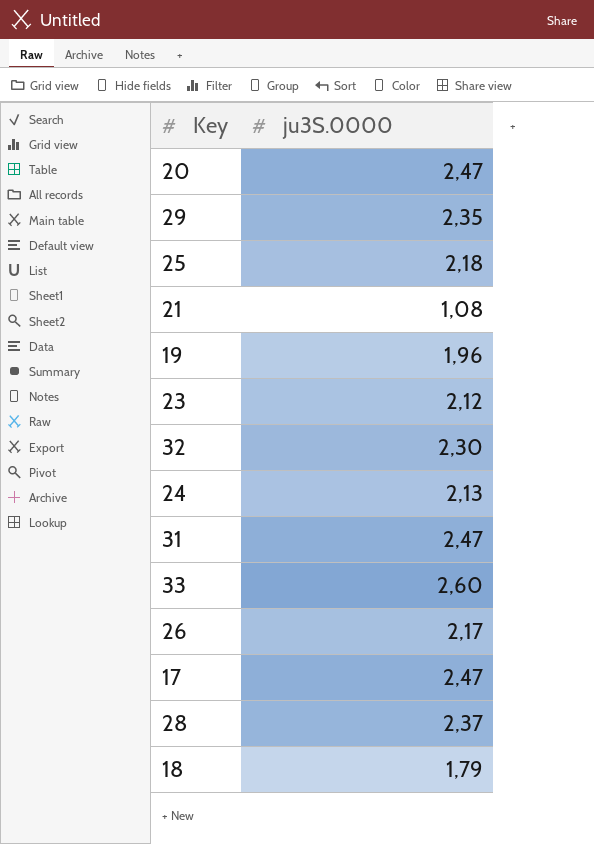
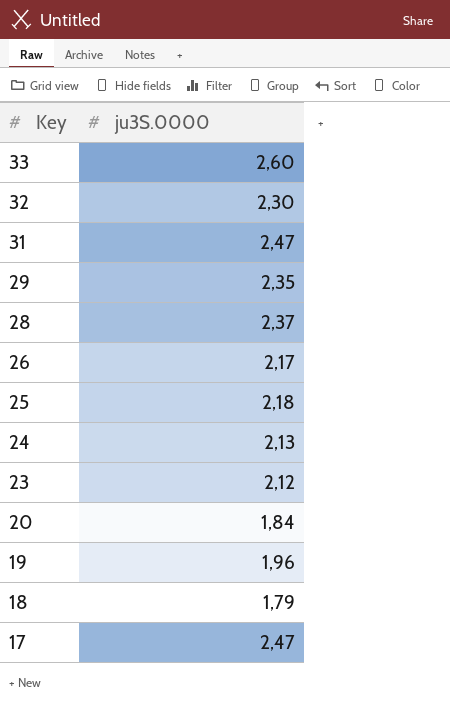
row order: none -> Key descending
row 21: 1,08 -> none
20 | ju3S.0000: 2,47 -> 1,84

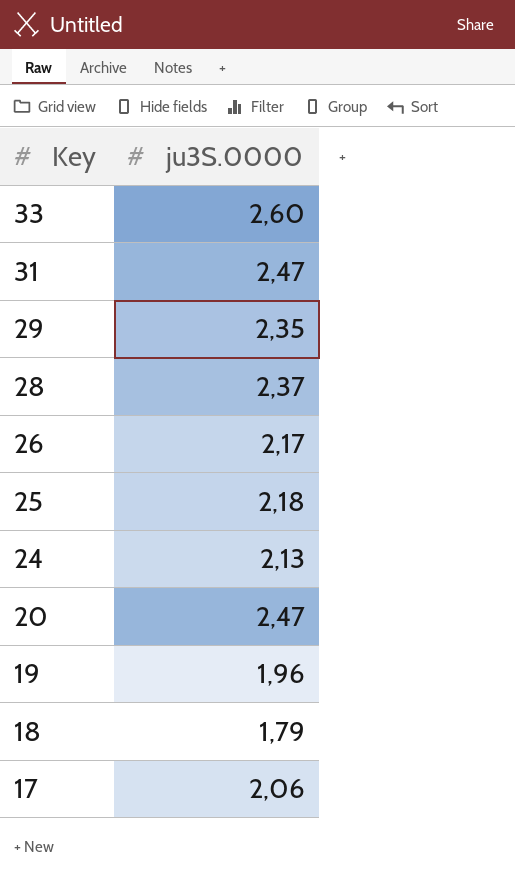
row 32: 2,30 -> none
row 23: 2,12 -> none
20 | ju3S.0000: 1,84 -> 2,47
17 | ju3S.0000: 2,47 -> 2,06

